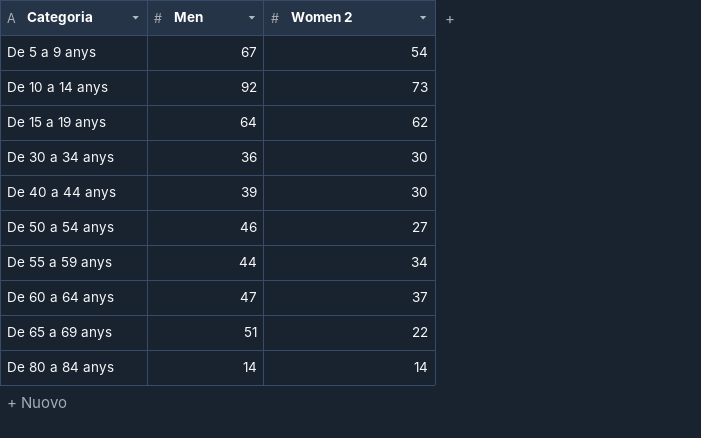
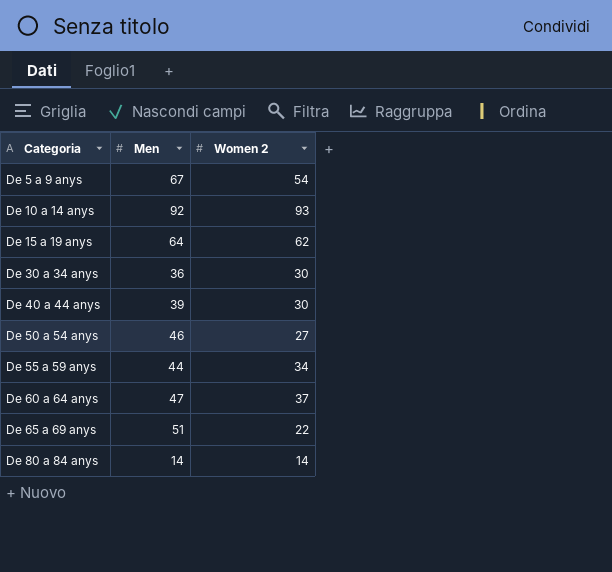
De 10 a 14 anys | Women 2: 73 -> 93

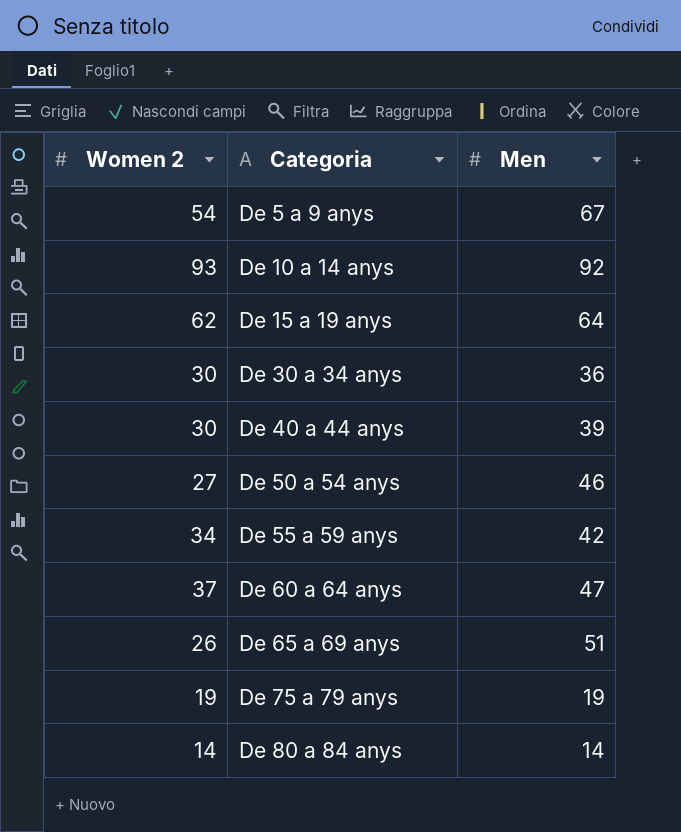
column Women 2 | position: 3 -> 1
De 55 a 59 anys | Men: 44 -> 42
De 65 a 69 anys | Women 2: 22 -> 26
row De 75 a 79 anys: none -> 19 | 19

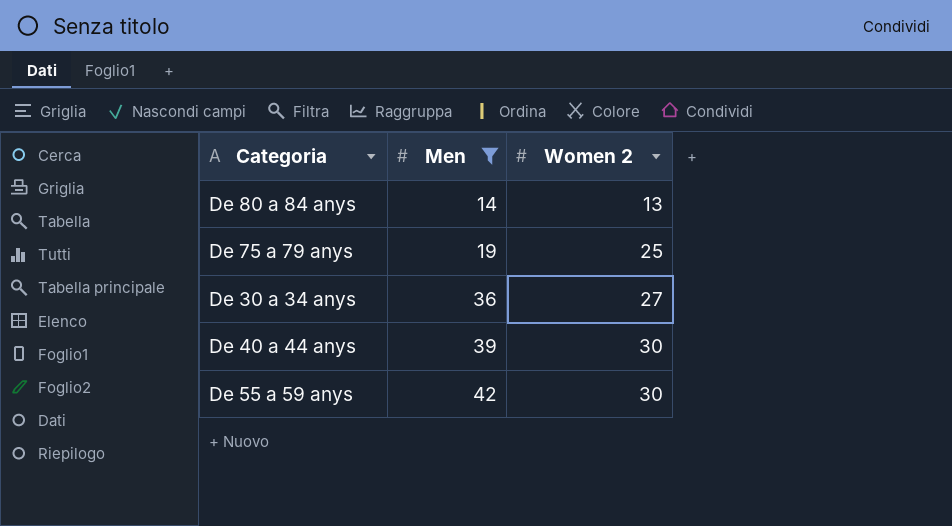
filter: none -> Men <= 42
row order: Categoria ascending -> Men ascending
column Women 2 | position: 1 -> 3
De 80 a 84 anys | Women 2: 14 -> 13
De 75 a 79 anys | Women 2: 19 -> 25
De 30 a 34 anys | Women 2: 30 -> 27
De 55 a 59 anys | Women 2: 34 -> 30

